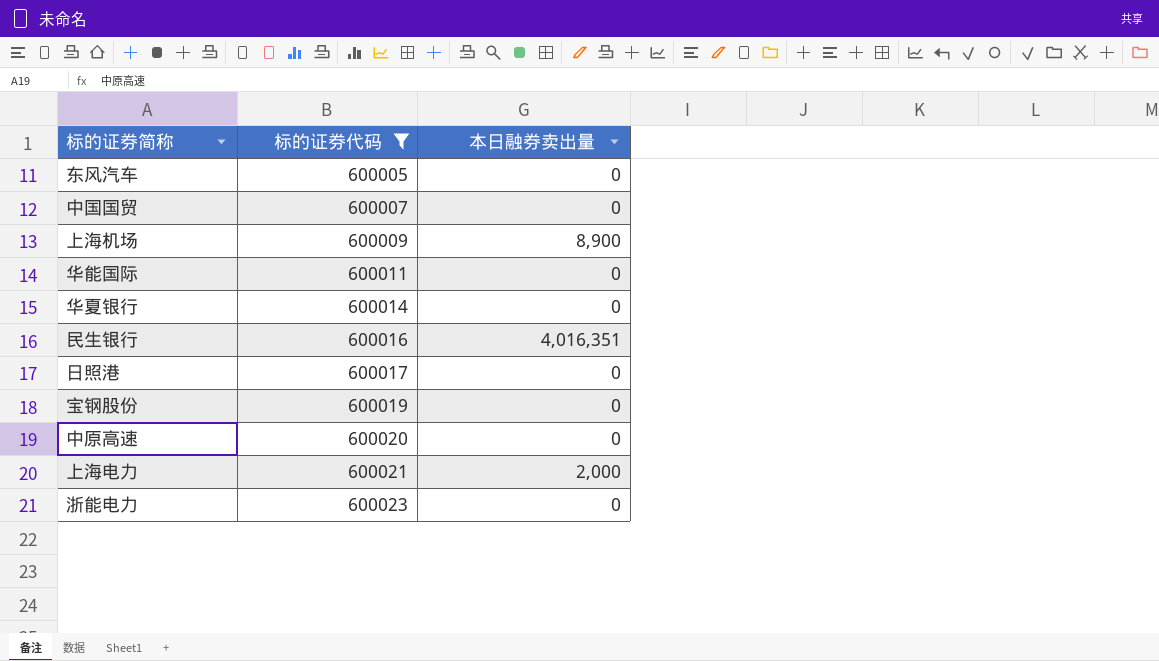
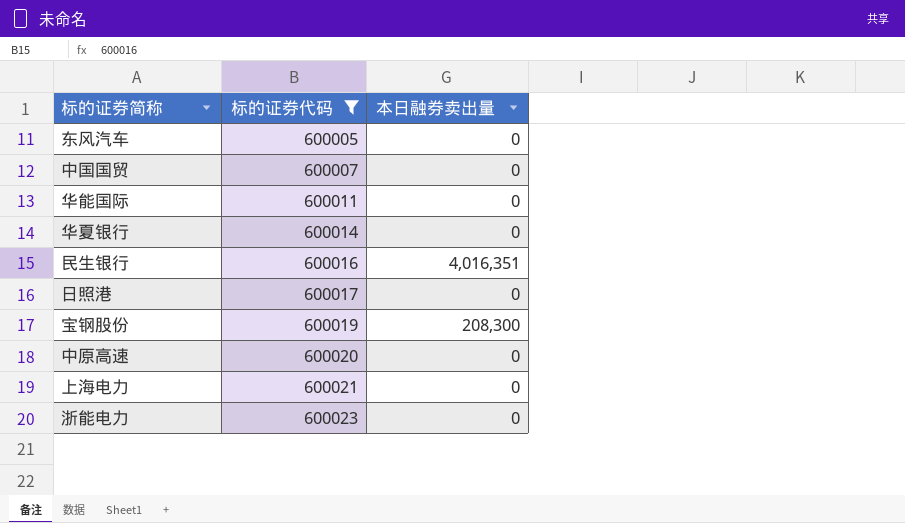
row 上海机场: 600009 | 8,900 -> none
宝钢股份 | 本日融券卖出量: 0 -> 208,300
上海电力 | 本日融券卖出量: 2,000 -> 0

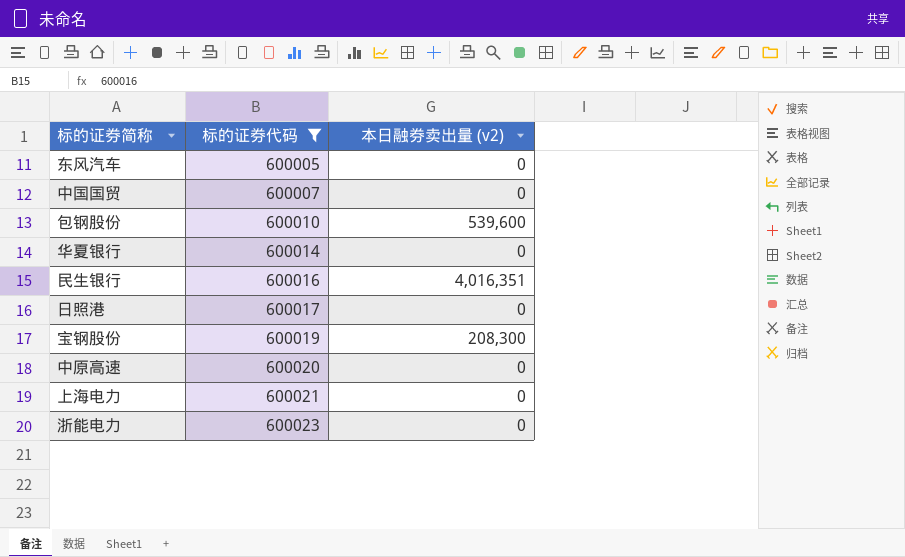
column name: 本日融券卖出量 -> 本日融券卖出量 (v2)
row 华能国际: 600011 | 0 -> none
row 包钢股份: none -> 600010 | 539,600

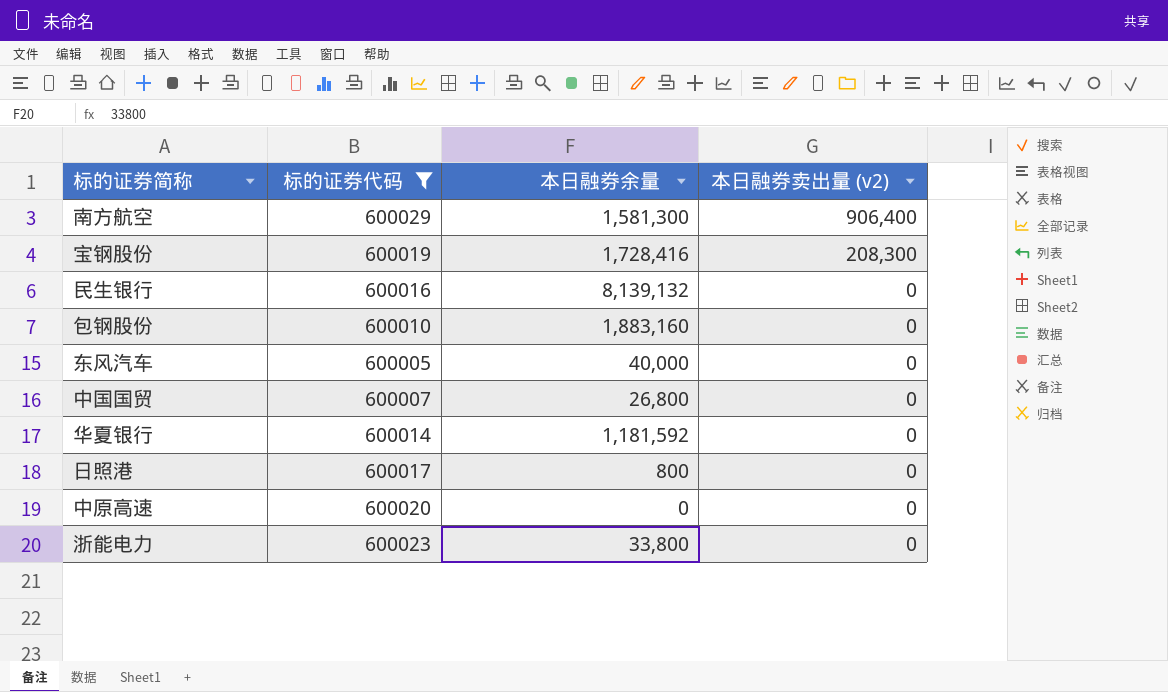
row order: 标的证券代码 ascending -> 本日融券卖出量 (v2) descending
column 本日融券余量 | position: none -> 3
row 上海电力: 600021 | 0 -> none
row 南方航空: none -> 600029 | 1,581,300 | 906,400
民生银行 | 本日融券卖出量 (v2): 4,016,351 -> 0
包钢股份 | 本日融券卖出量 (v2): 539,600 -> 0

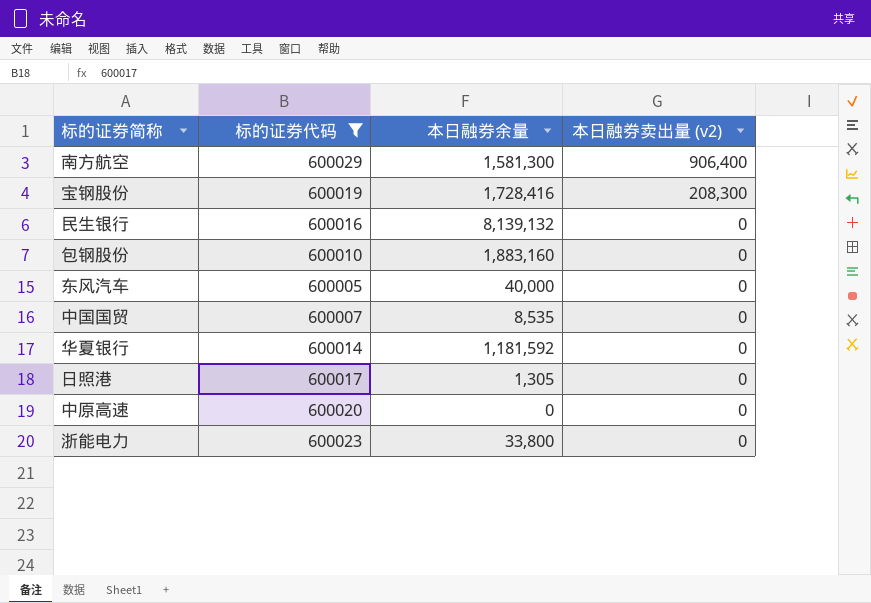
中国国贸 | 本日融券余量: 26,800 -> 8,535
日照港 | 本日融券余量: 800 -> 1,305

